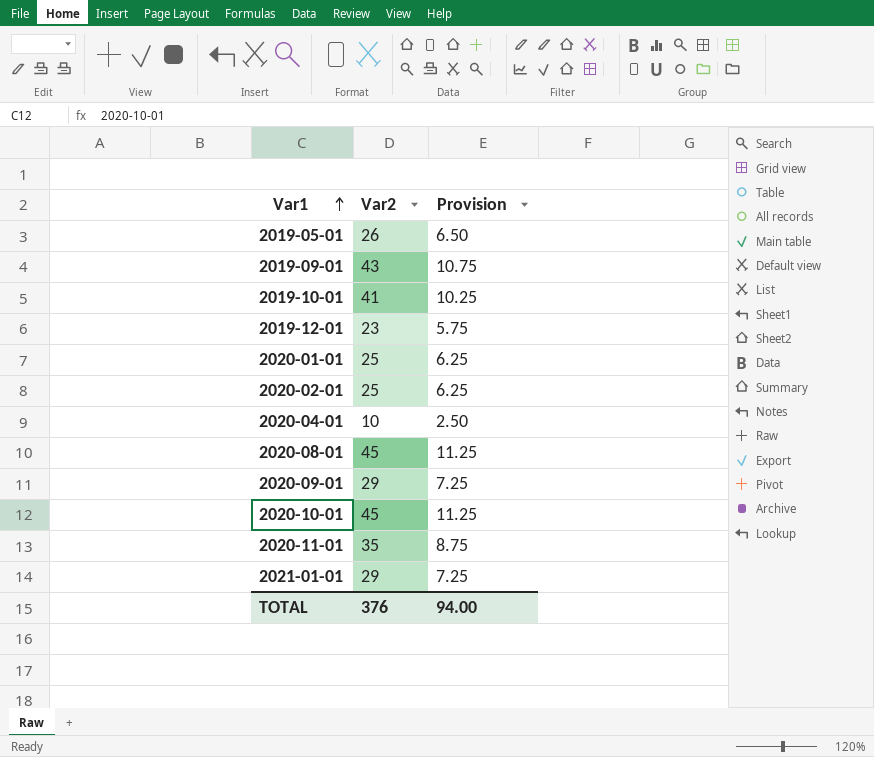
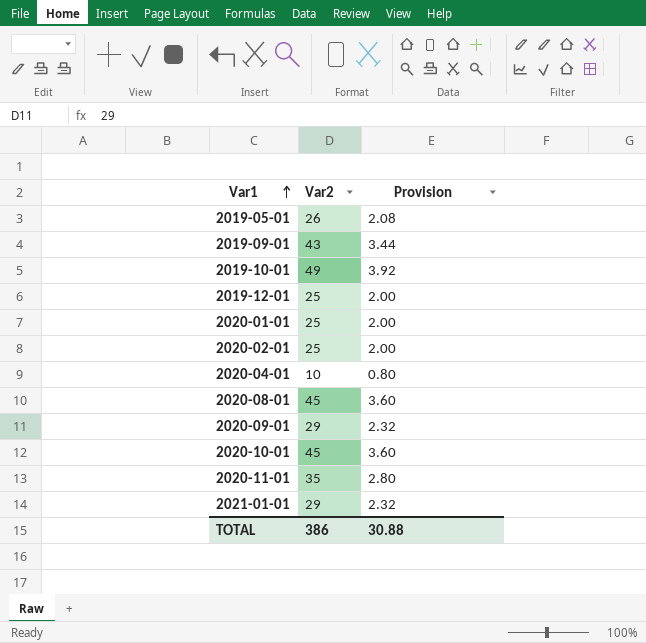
column Provision | formula: [Var2] * 0.25 -> [Var2] * 0.08
2019-10-01 | Var2: 41 -> 49
2019-12-01 | Var2: 23 -> 25
TOTAL | Var2: 376 -> 386
TOTAL | Provision: 94.00 -> 30.88

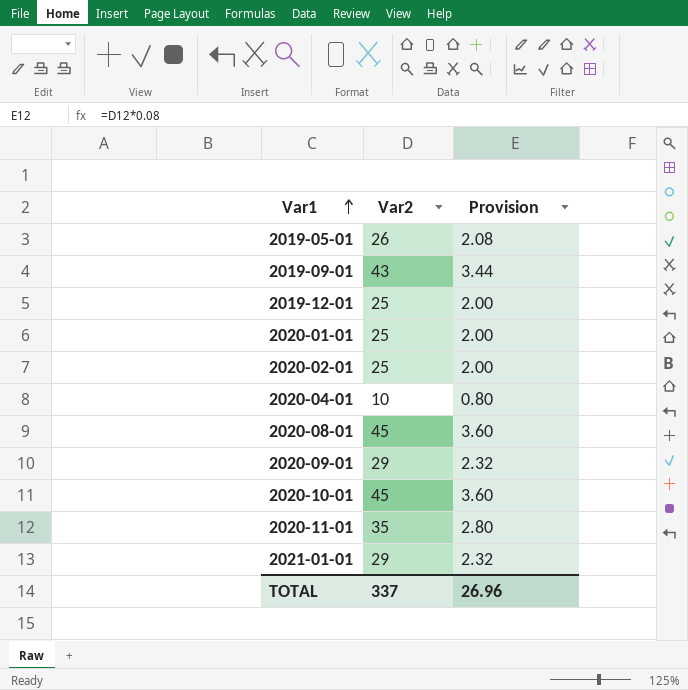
row 2019-10-01: 49 | 3.92 -> none
TOTAL | Var2: 386 -> 337
TOTAL | Provision: 30.88 -> 26.96

